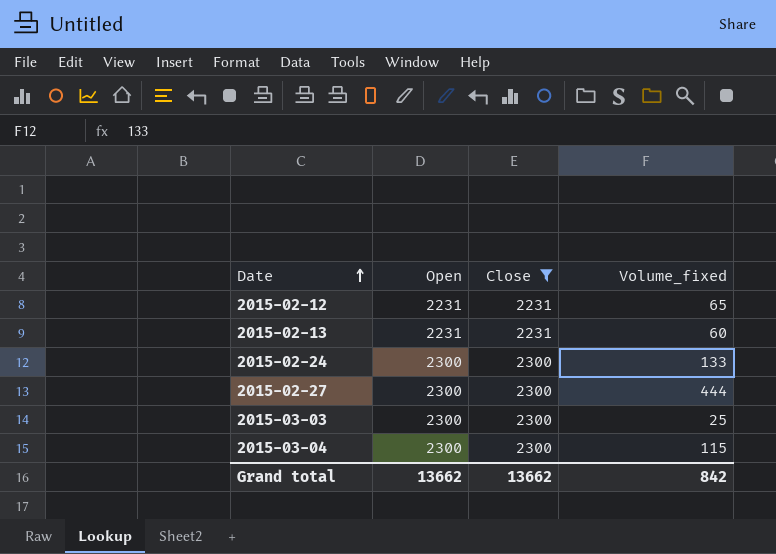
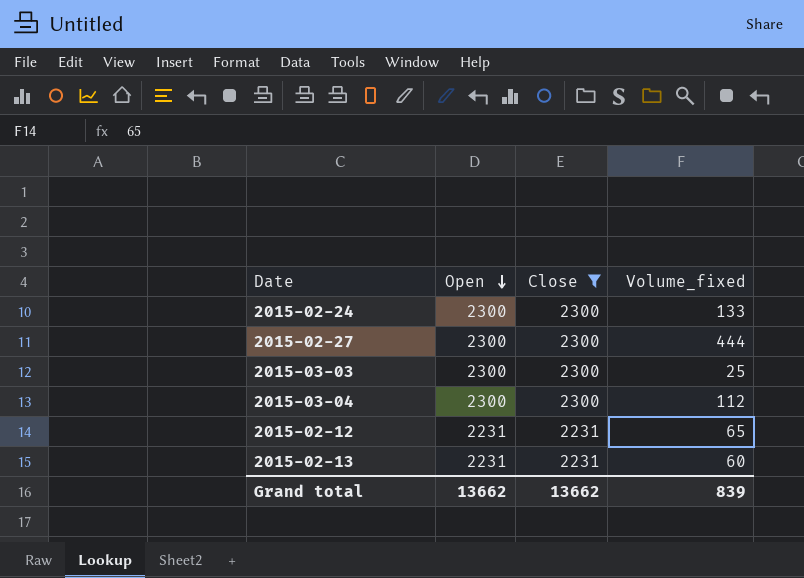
row order: Date ascending -> Open descending
2015-03-04 | Volume_fixed: 115 -> 112
Grand total | Volume_fixed: 842 -> 839

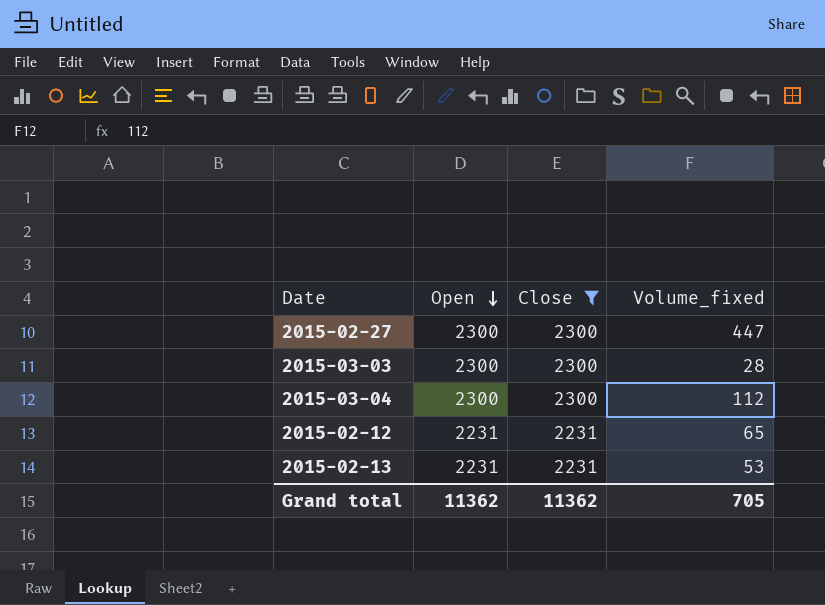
row 2015-02-24: 2300 | 2300 | 133 -> none
2015-02-27 | Volume_fixed: 444 -> 447
2015-03-03 | Volume_fixed: 25 -> 28
2015-02-13 | Volume_fixed: 60 -> 53
Grand total | Open: 13662 -> 11362
Grand total | Close: 13662 -> 11362
Grand total | Volume_fixed: 839 -> 705

